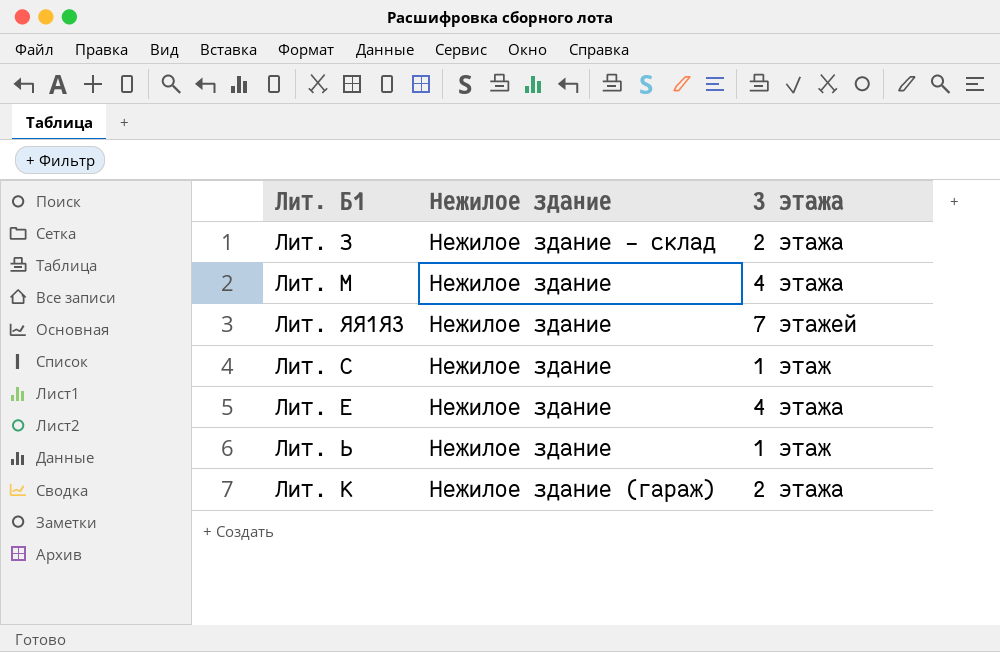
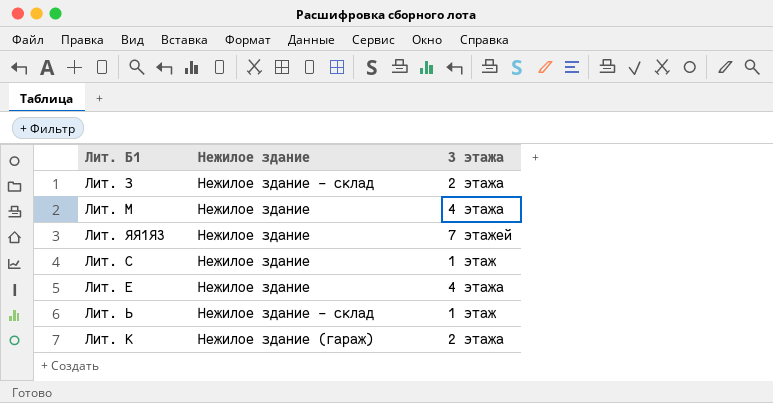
Лит. Ь | Нежилое здание: Нежилое здание -> Нежилое здание - склад

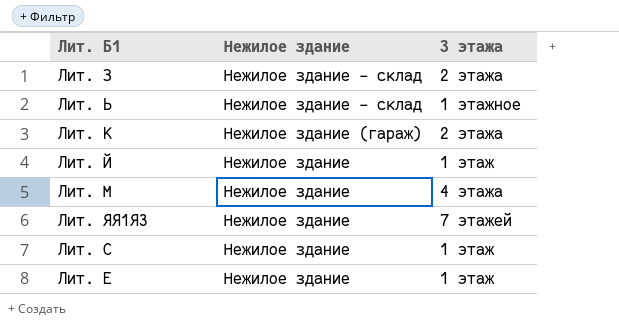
row order: none -> Нежилое здание descending
Лит. Ь | 3 этажа: 1 этаж -> 1 этажное
row Лит. Й: none -> Нежилое здание | 1 этаж
Лит. Е | 3 этажа: 4 этажа -> 1 этаж

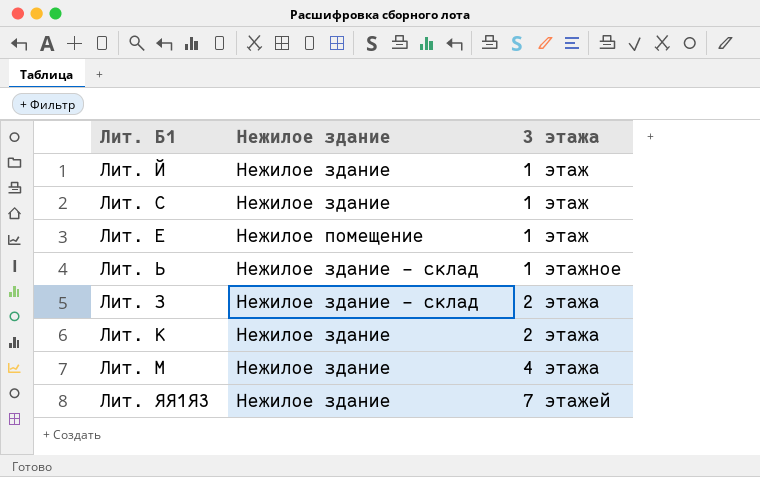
row order: Нежилое здание descending -> 3 этажа ascending
Лит. Е | Нежилое здание: Нежилое здание -> Нежилое помещение
Лит. К | Нежилое здание: Нежилое здание (гараж) -> Нежилое здание

